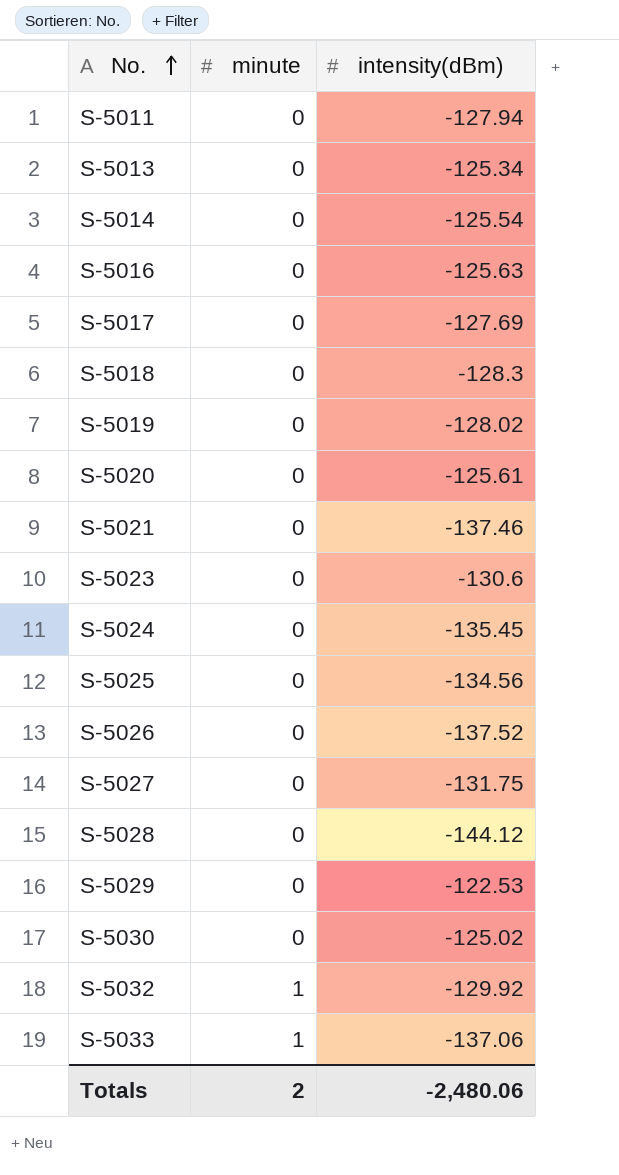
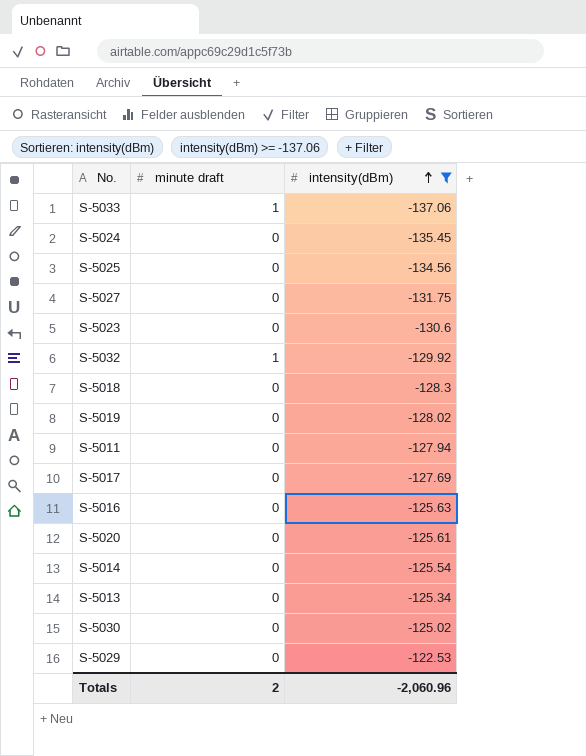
filter: none -> intensity(dBm) >= -137.06
row order: No. ascending -> intensity(dBm) ascending
column name: minute -> minute draft
Totals | intensity(dBm): -2,480.06 -> -2,060.96

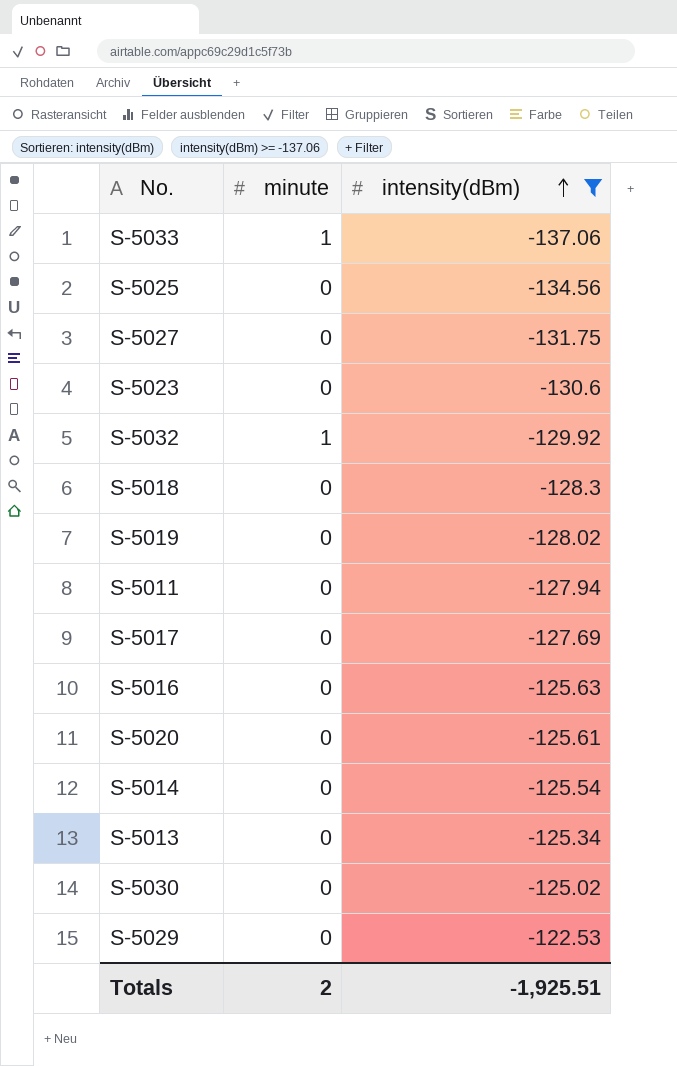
column name: minute draft -> minute
row S-5024: 0 | -135.45 -> none
Totals | intensity(dBm): -2,060.96 -> -1,925.51

